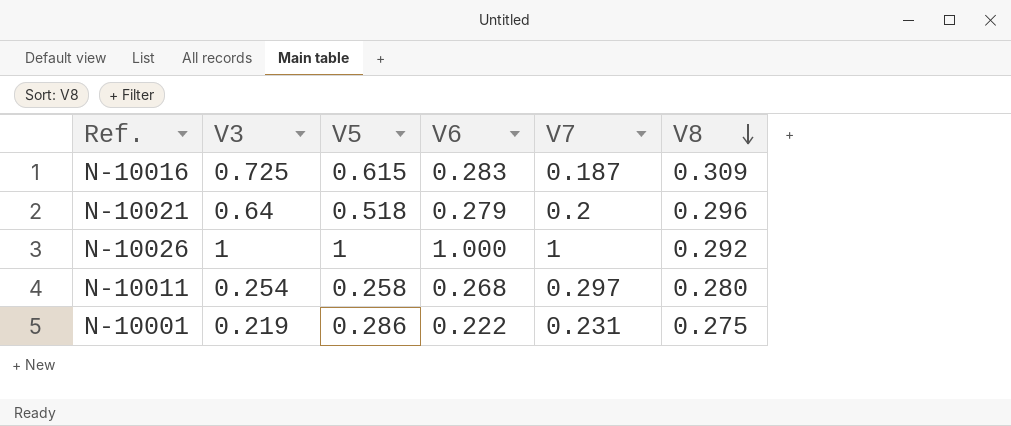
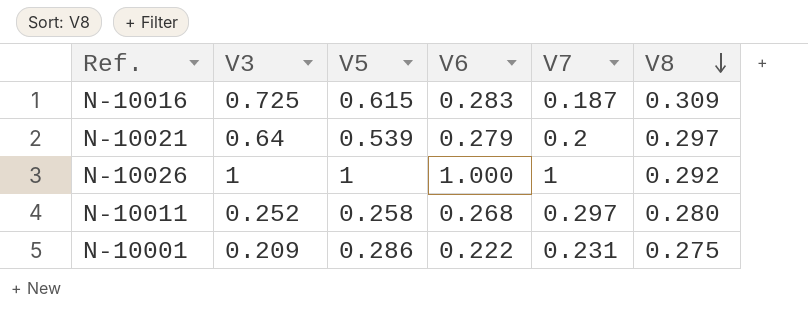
N-10021 | V5: 0.518 -> 0.539
N-10021 | V8: 0.296 -> 0.297
N-10011 | V3: 0.254 -> 0.252
N-10001 | V3: 0.219 -> 0.209

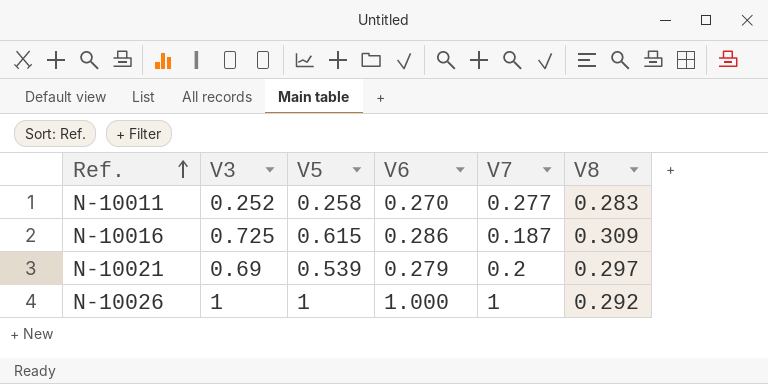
row order: V8 descending -> Ref. ascending
row N-10001: 0.209 | 0.286 | 0.222 | 0.231 | 0.275 -> none
N-10011 | V6: 0.268 -> 0.270
N-10011 | V7: 0.297 -> 0.277
N-10011 | V8: 0.280 -> 0.283
N-10016 | V6: 0.283 -> 0.286
N-10021 | V3: 0.64 -> 0.69

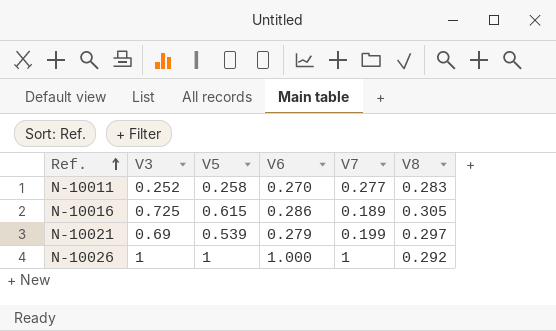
N-10016 | V7: 0.187 -> 0.189
N-10016 | V8: 0.309 -> 0.305
N-10021 | V7: 0.2 -> 0.199

